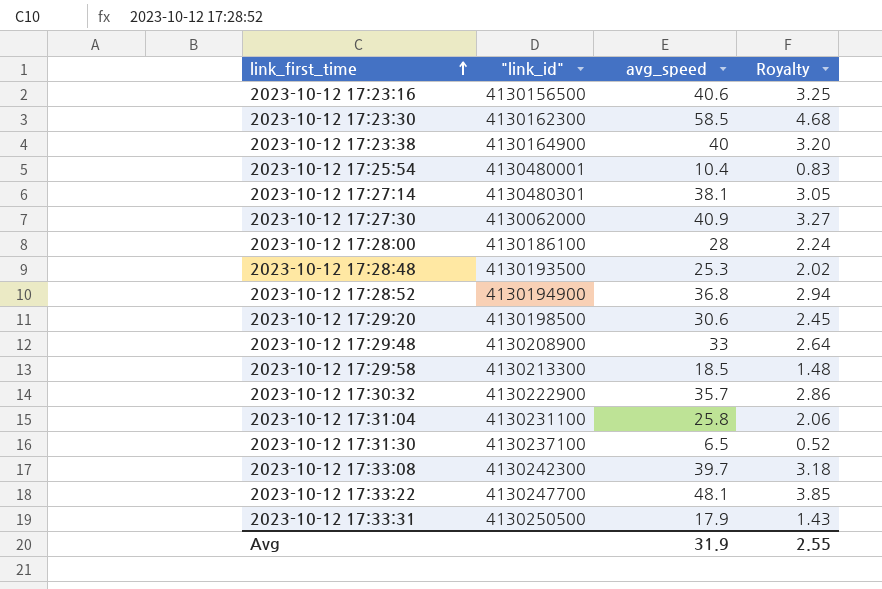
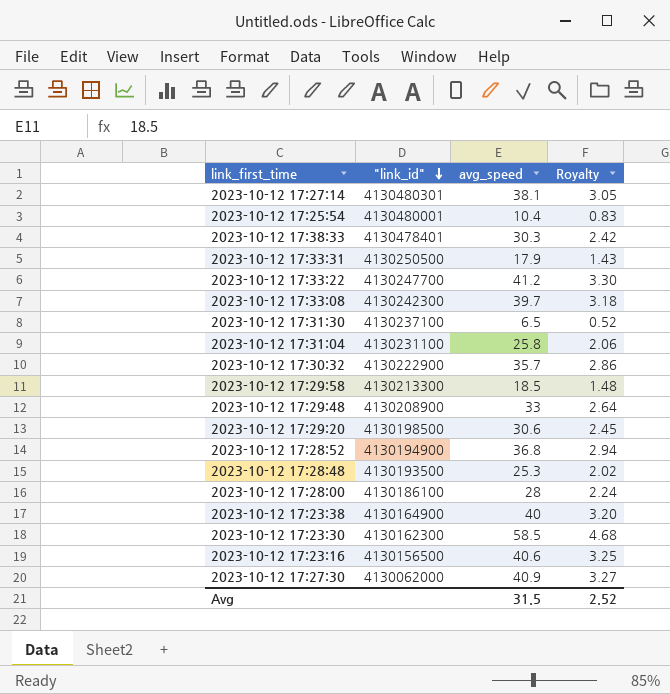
row order: link_first_time ascending -> "link_id" descending
row 2023-10-12 17:38:33: none -> 4130478401 | 30.3 | 2.42
2023-10-12 17:33:22 | avg_speed: 48.1 -> 41.2
2023-10-12 17:33:22 | Royalty: 3.85 -> 3.30
Avg | avg_speed: 31.9 -> 31.5
Avg | Royalty: 2.55 -> 2.52

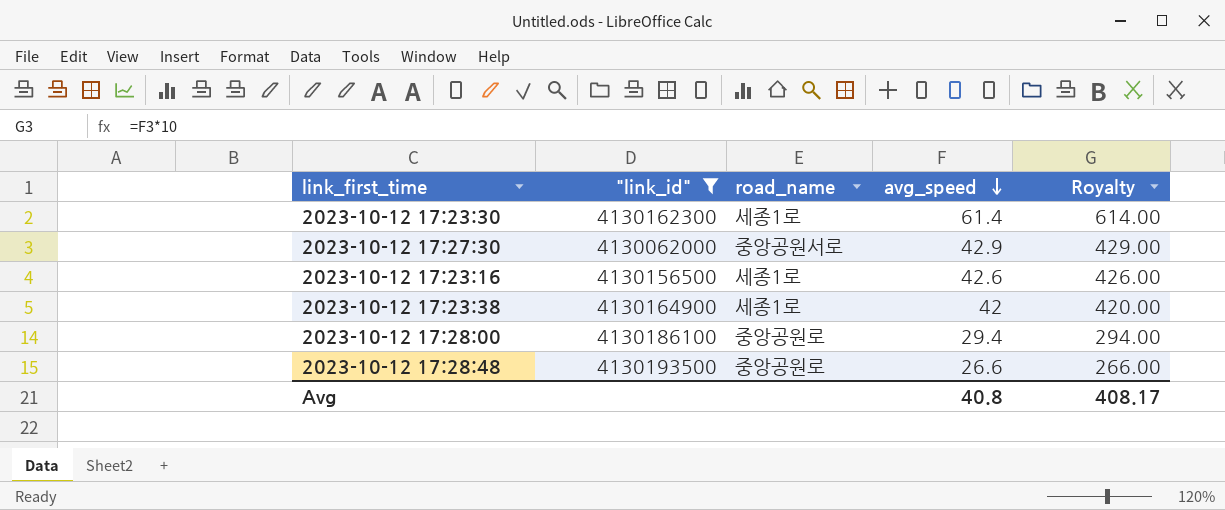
filter: none -> "link_id" <= 4130193500
row order: "link_id" descending -> avg_speed descending
column road_name | position: none -> 3
column Royalty | formula: [avg_speed] * 0.08 -> [avg_speed] * 10
2023-10-12 17:23:30 | avg_speed: 58.5 -> 61.4
2023-10-12 17:27:30 | avg_speed: 40.9 -> 42.9
2023-10-12 17:23:16 | avg_speed: 40.6 -> 42.6
2023-10-12 17:23:38 | avg_speed: 40 -> 42
2023-10-12 17:28:00 | avg_speed: 28 -> 29.4
2023-10-12 17:28:48 | avg_speed: 25.3 -> 26.6
Avg | avg_speed: 31.5 -> 40.8
Avg | Royalty: 2.52 -> 408.17

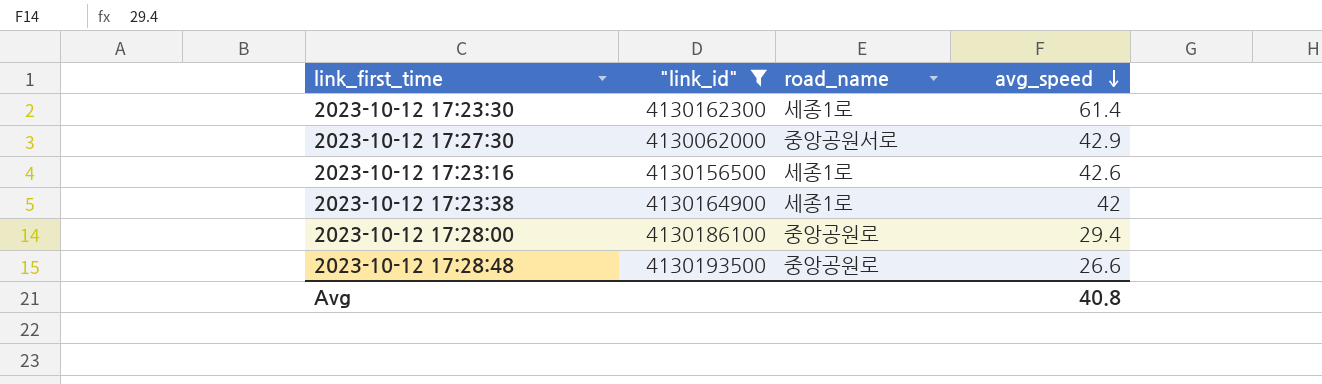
column Royalty | formula: [avg_speed] * 10 -> none

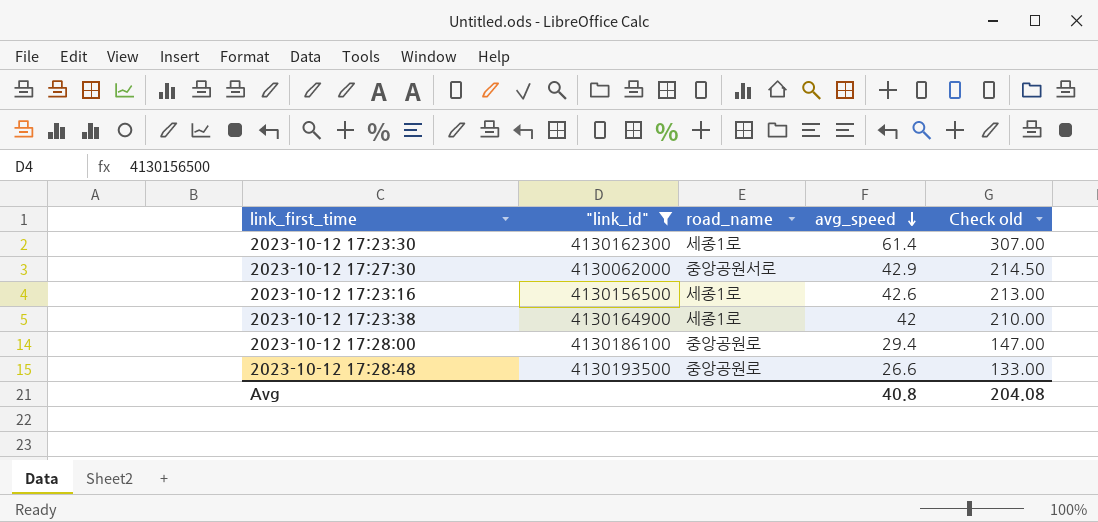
column Check old | formula: none -> [avg_speed] * 5

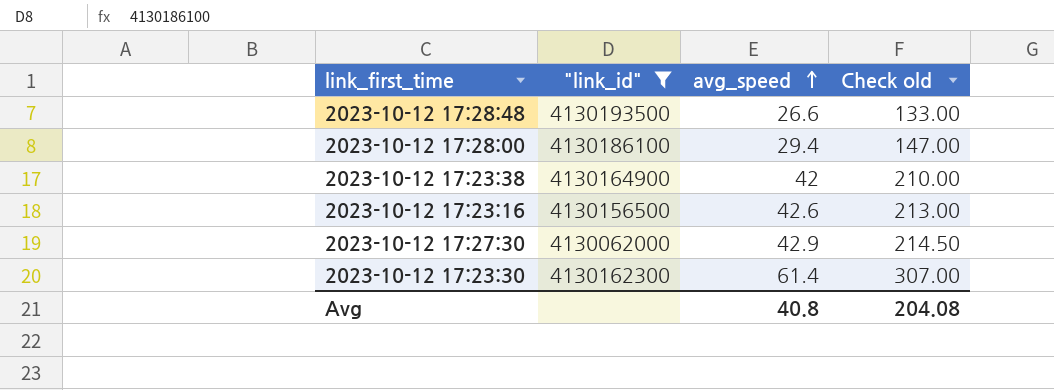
row order: avg_speed descending -> avg_speed ascending
column road_name | position: 3 -> none

